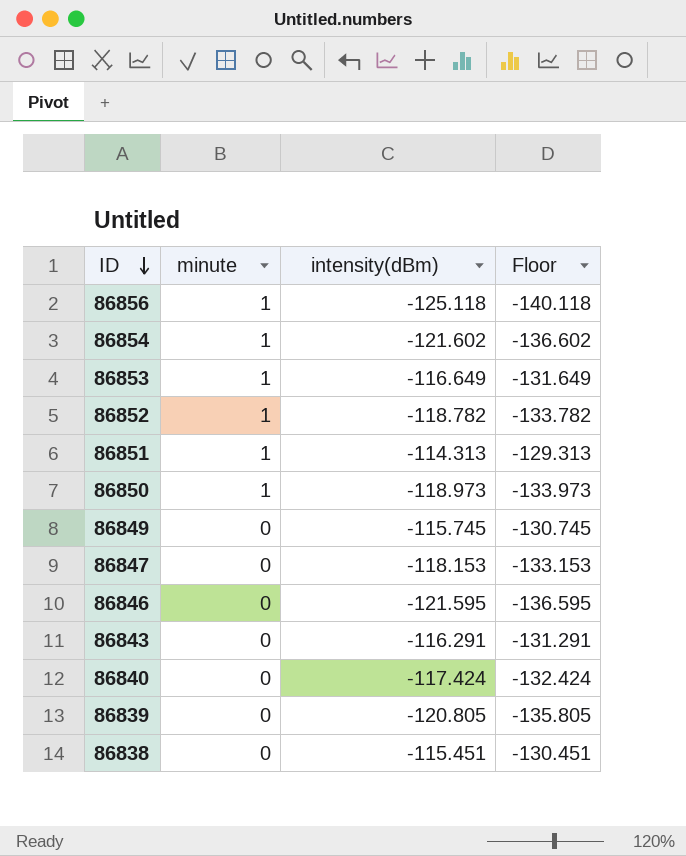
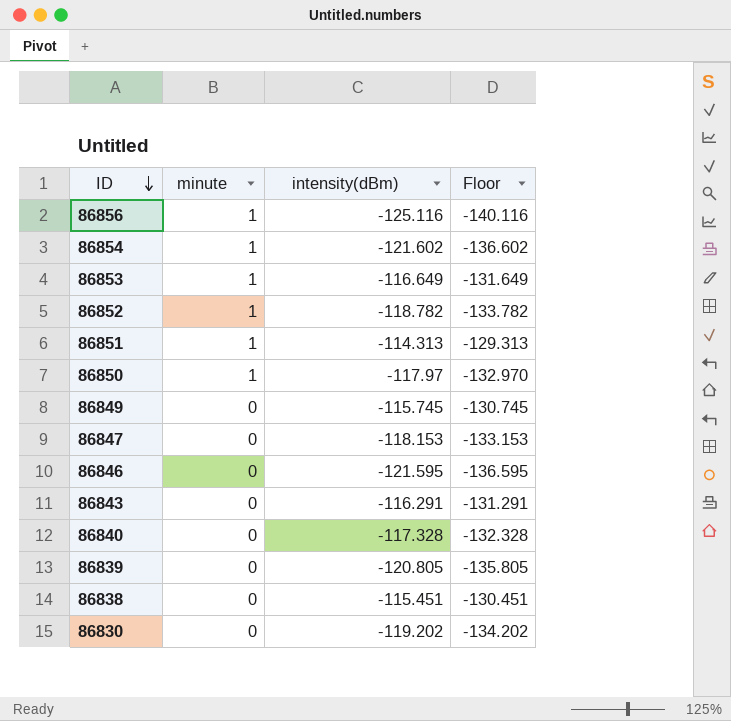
86856 | intensity(dBm): -125.118 -> -125.116
86856 | Floor: -140.118 -> -140.116
86850 | intensity(dBm): -118.973 -> -117.97
86850 | Floor: -133.973 -> -132.970
86840 | intensity(dBm): -117.424 -> -117.328
86840 | Floor: -132.424 -> -132.328
row 86830: none -> 0 | -119.202 | -134.202

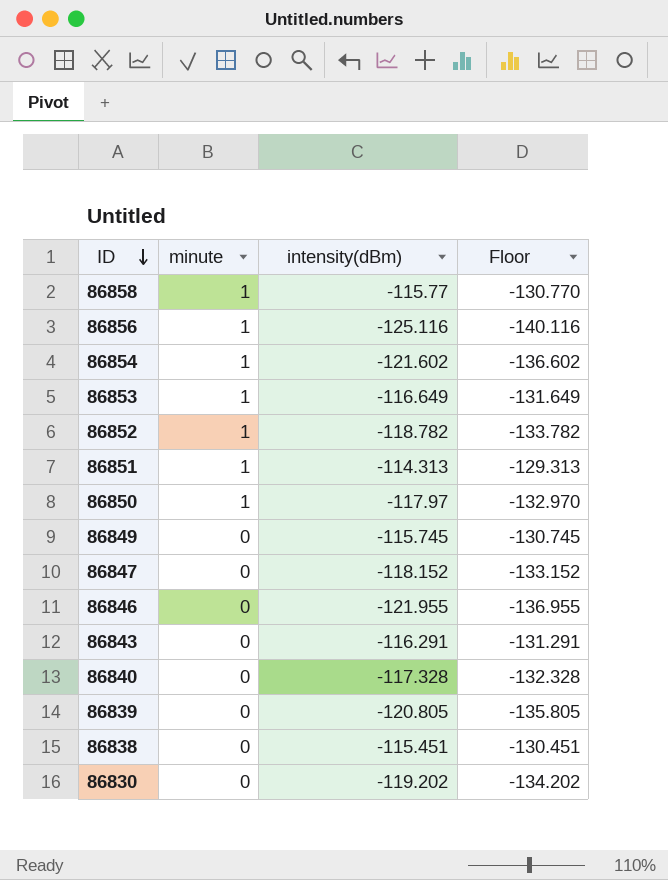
row 86858: none -> 1 | -115.77 | -130.770
86847 | intensity(dBm): -118.153 -> -118.152
86847 | Floor: -133.153 -> -133.152
86846 | intensity(dBm): -121.595 -> -121.955
86846 | Floor: -136.595 -> -136.955

